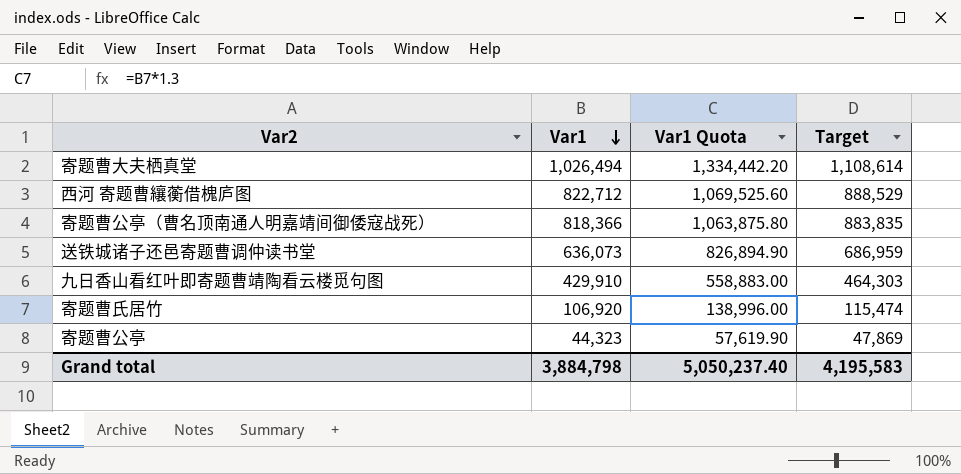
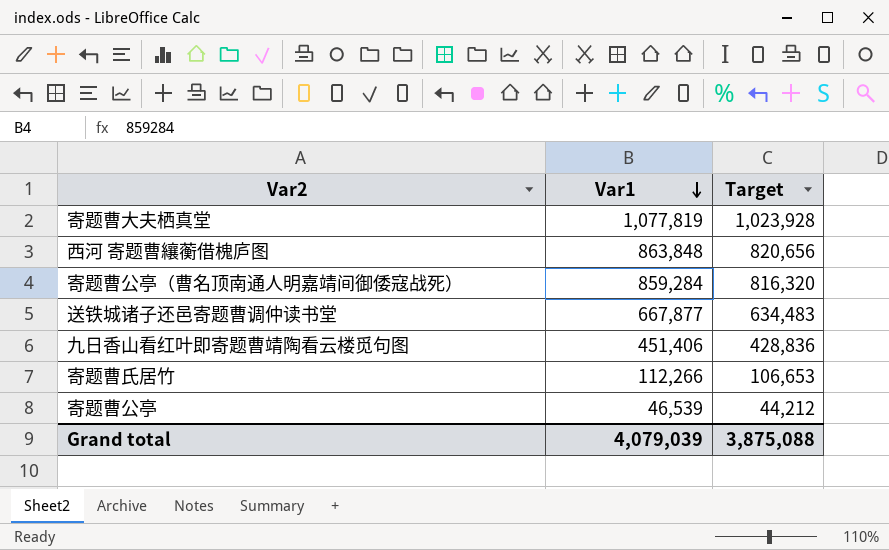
column Var1 Quota | formula: [Var1] * 1.3 -> none
column Target | formula: [Var1] * 1.08 -> [Var1] * 0.95
寄题曹大夫栖真堂 | Var1: 1,026,494 -> 1,077,819
西河 寄题曹纕蘅借槐庐图 | Var1: 822,712 -> 863,848
寄题曹公亭（曹名顶南通人明嘉靖间御倭寇战死） | Var1: 818,366 -> 859,284
送铁城诸子还邑寄题曹调仲读书堂 | Var1: 636,073 -> 667,877
九日香山看红叶即寄题曹靖陶看云楼觅句图 | Var1: 429,910 -> 451,406
寄题曹氏居竹 | Var1: 106,920 -> 112,266
寄题曹公亭 | Var1: 44,323 -> 46,539
Grand total | Var1: 3,884,798 -> 4,079,039
Grand total | Target: 4,195,583 -> 3,875,088

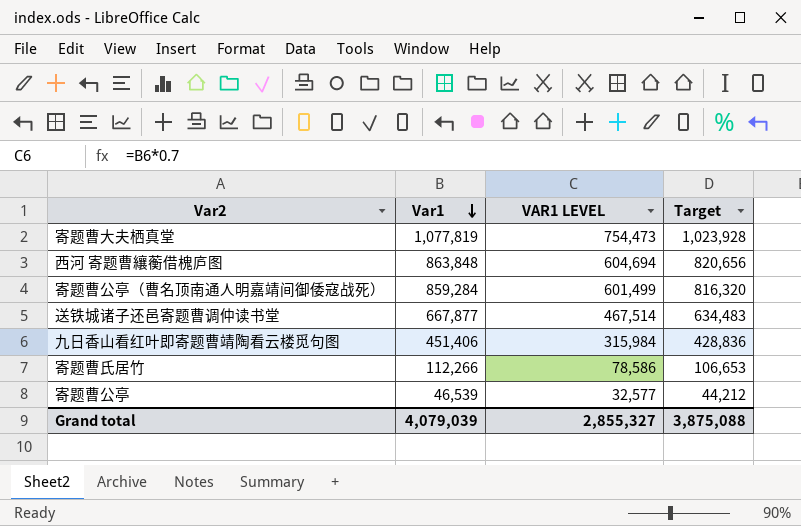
column VAR1 LEVEL | formula: none -> [Var1] * 0.7

